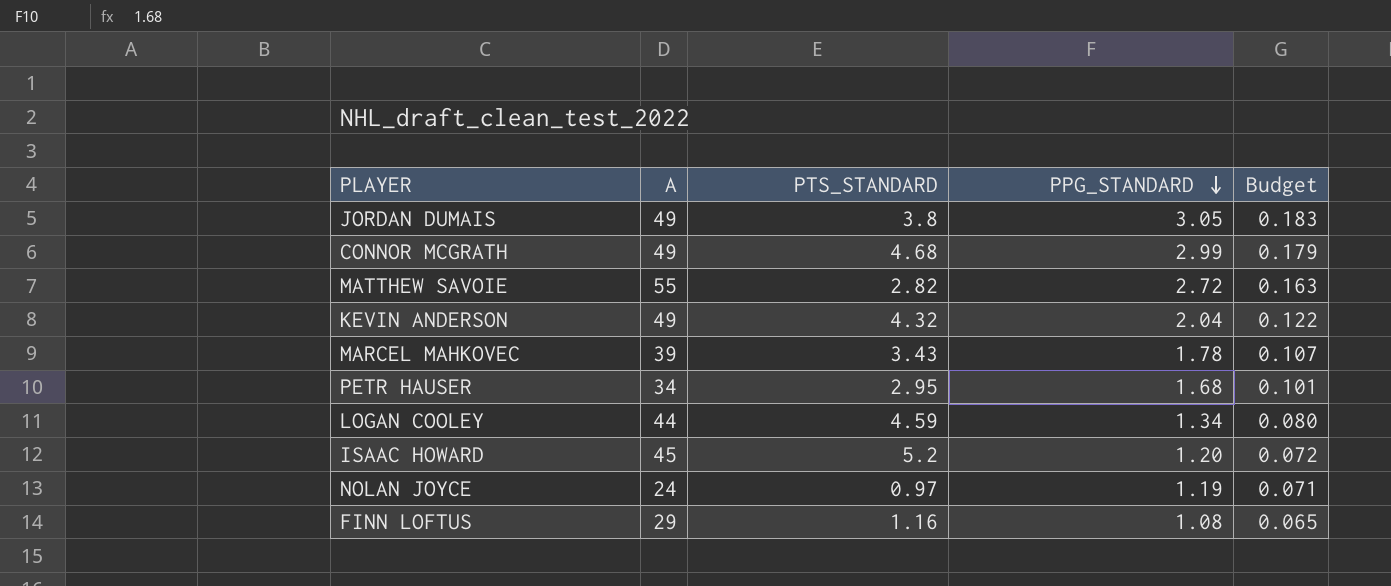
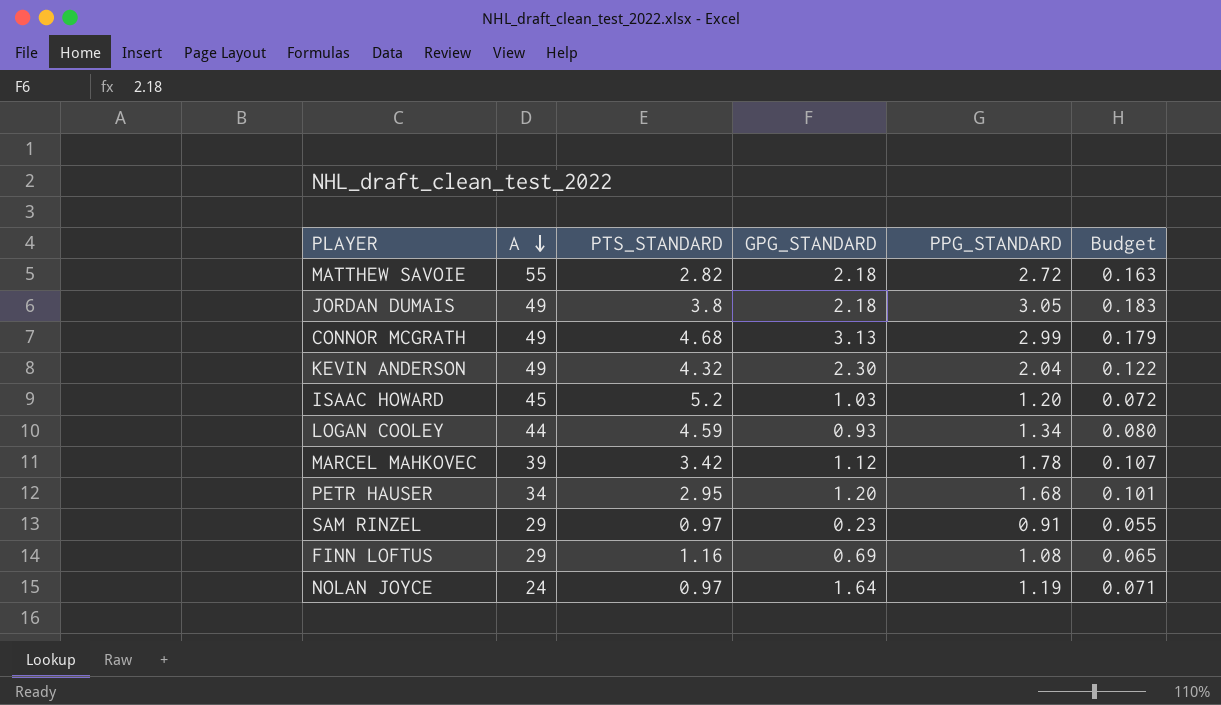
row order: PPG_STANDARD descending -> A descending
column GPG_STANDARD | position: none -> 4
MARCEL MAHKOVEC | PTS_STANDARD: 3.43 -> 3.42
row SAM RINZEL: none -> 29 | 0.97 | 0.23 | 0.91 | 0.055

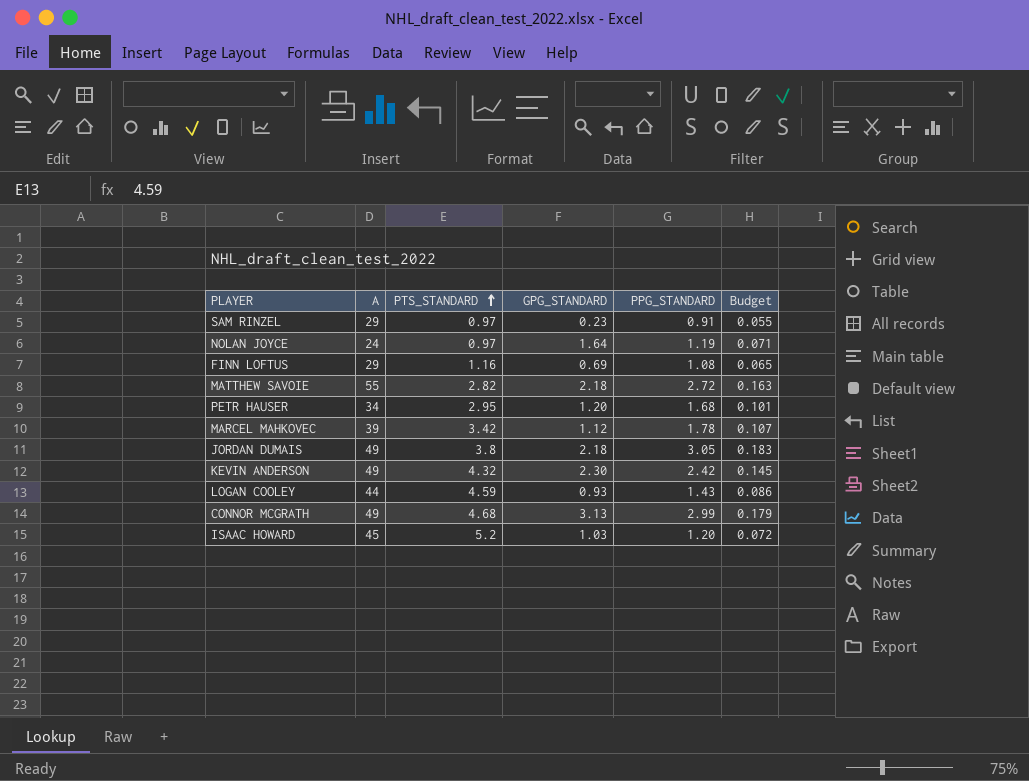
row order: A descending -> PTS_STANDARD ascending
KEVIN ANDERSON | PPG_STANDARD: 2.04 -> 2.42
KEVIN ANDERSON | Budget: 0.122 -> 0.145
LOGAN COOLEY | PPG_STANDARD: 1.34 -> 1.43
LOGAN COOLEY | Budget: 0.080 -> 0.086

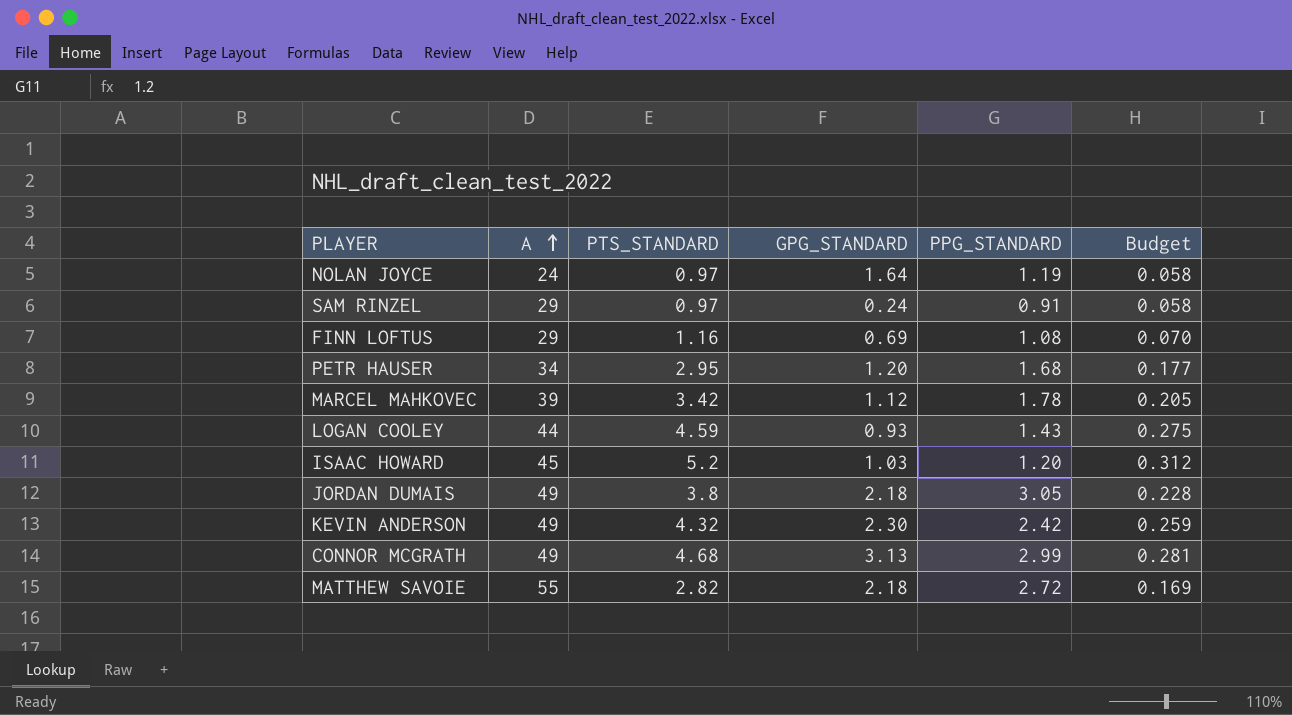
row order: PTS_STANDARD ascending -> A ascending
column Budget | formula: [PPG_STANDARD] * 0.06 -> [PTS_STANDARD] * 0.06
SAM RINZEL | GPG_STANDARD: 0.23 -> 0.24

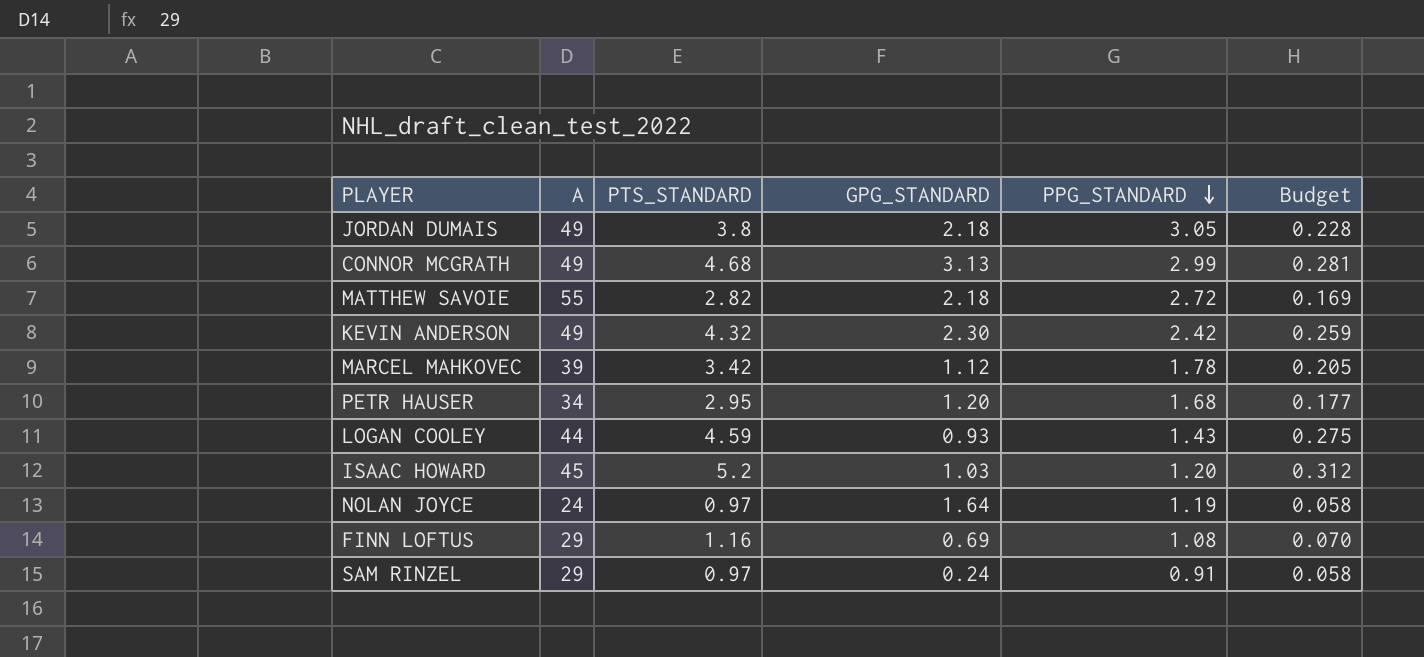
row order: A ascending -> PPG_STANDARD descending

